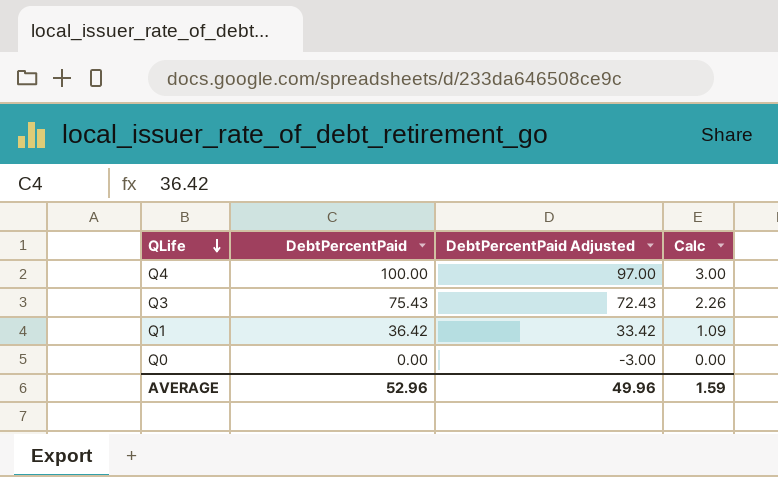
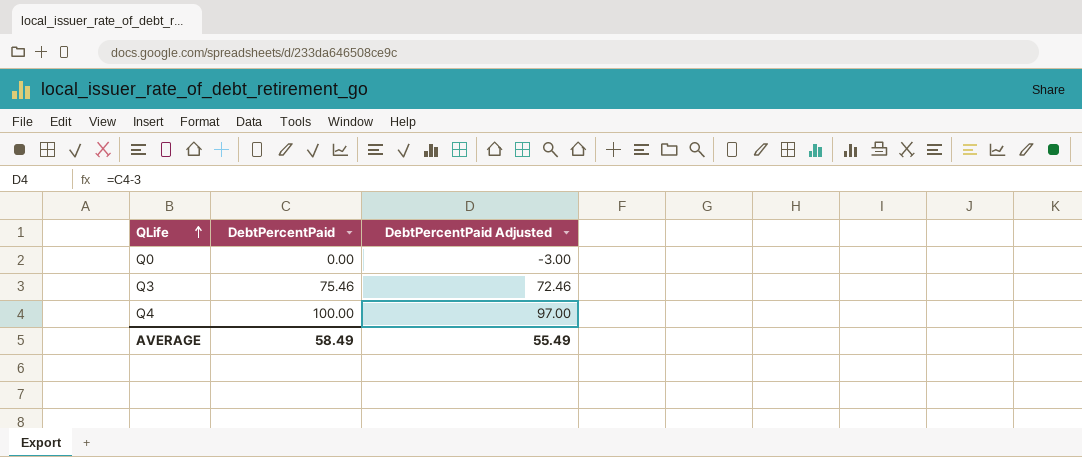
row order: QLife descending -> QLife ascending
column Calc | formula: [DebtPercentPaid] * 0.03 -> none
row Q1: 36.42 | 33.42 | 1.09 -> none
Q3 | DebtPercentPaid: 75.43 -> 75.46
Q3 | DebtPercentPaid Adjusted: 72.43 -> 72.46
AVERAGE | DebtPercentPaid: 52.96 -> 58.49
AVERAGE | DebtPercentPaid Adjusted: 49.96 -> 55.49

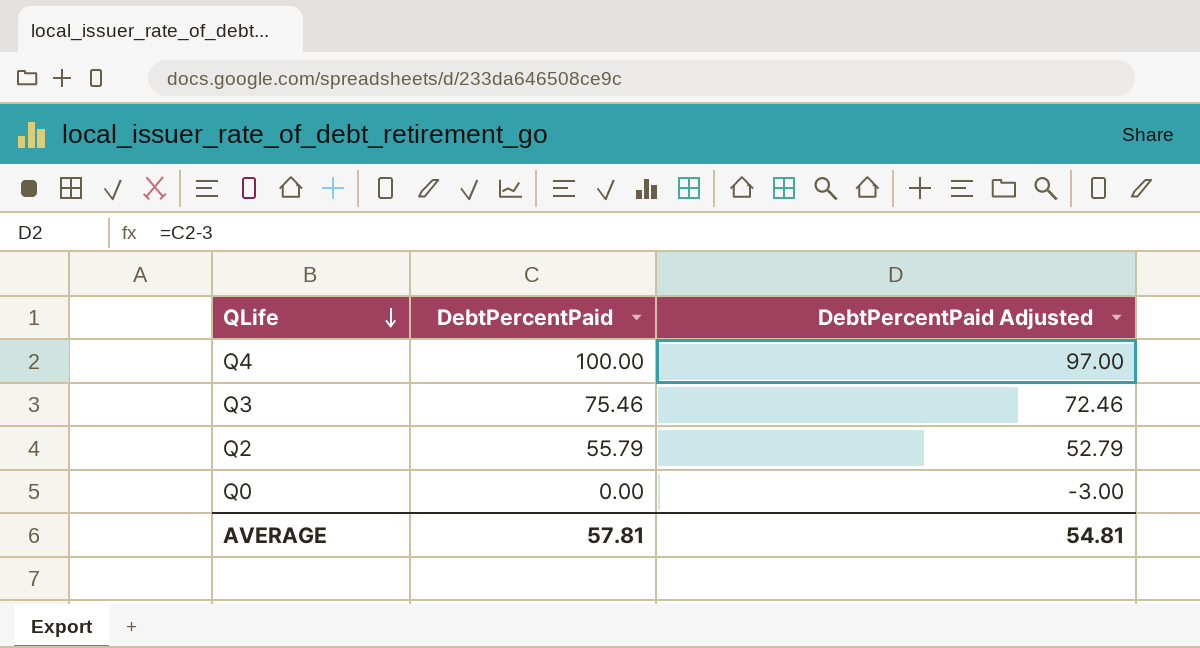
row order: QLife ascending -> QLife descending
row Q2: none -> 55.79 | 52.79
AVERAGE | DebtPercentPaid: 58.49 -> 57.81
AVERAGE | DebtPercentPaid Adjusted: 55.49 -> 54.81

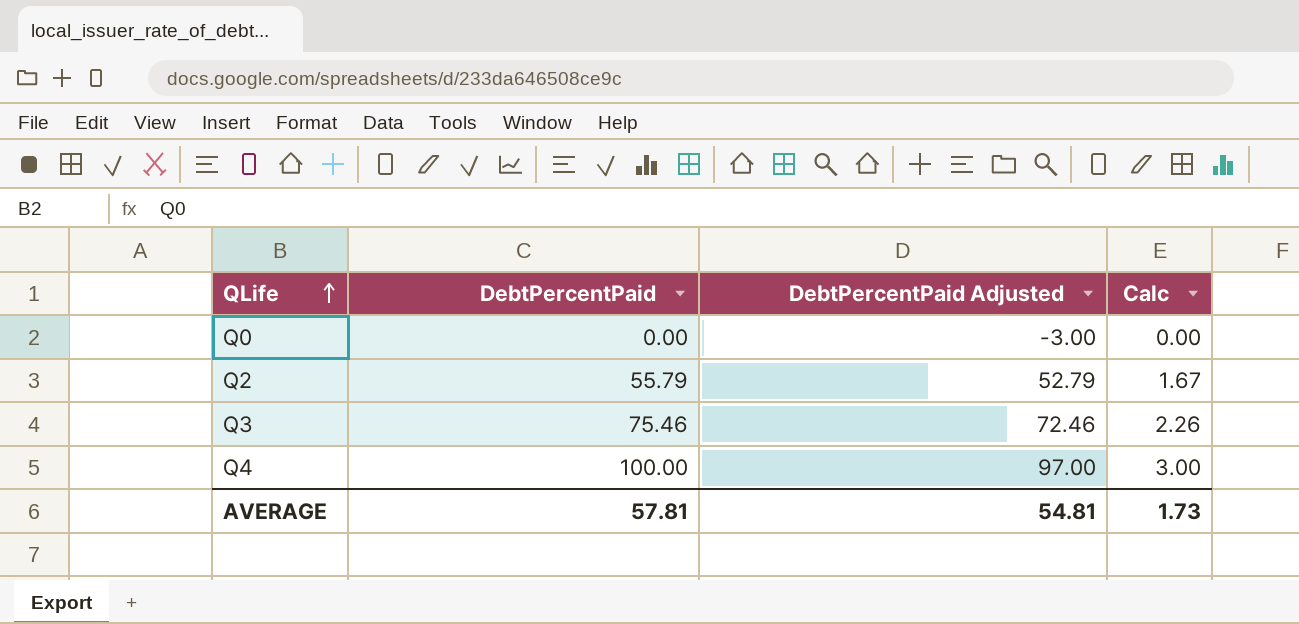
row order: QLife descending -> QLife ascending
column Calc | formula: none -> [DebtPercentPaid] * 0.03

